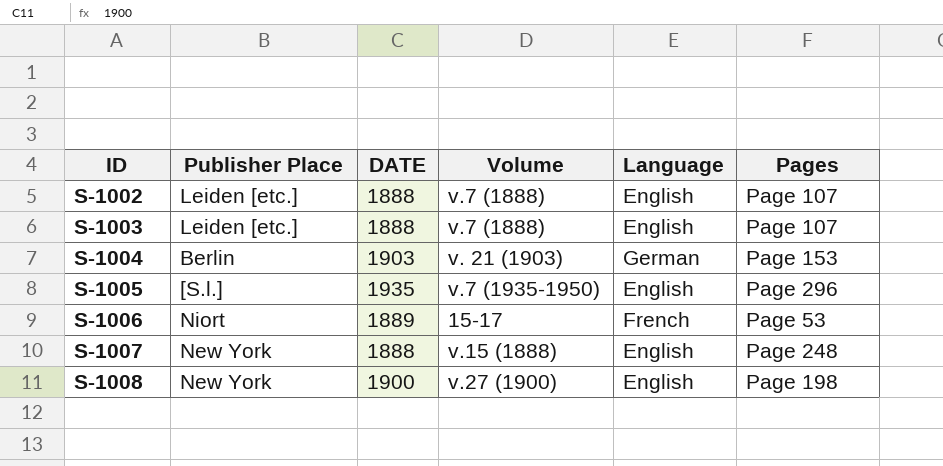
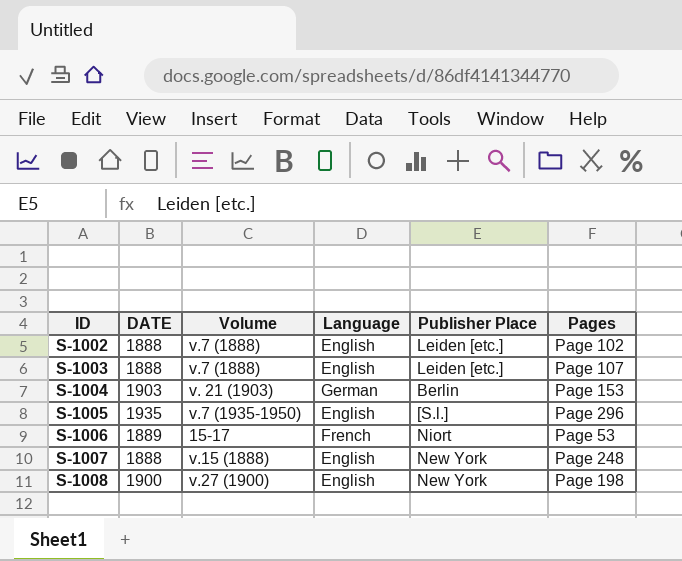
column Publisher Place | position: 2 -> 5
S-1002 | Pages: Page 107 -> Page 102

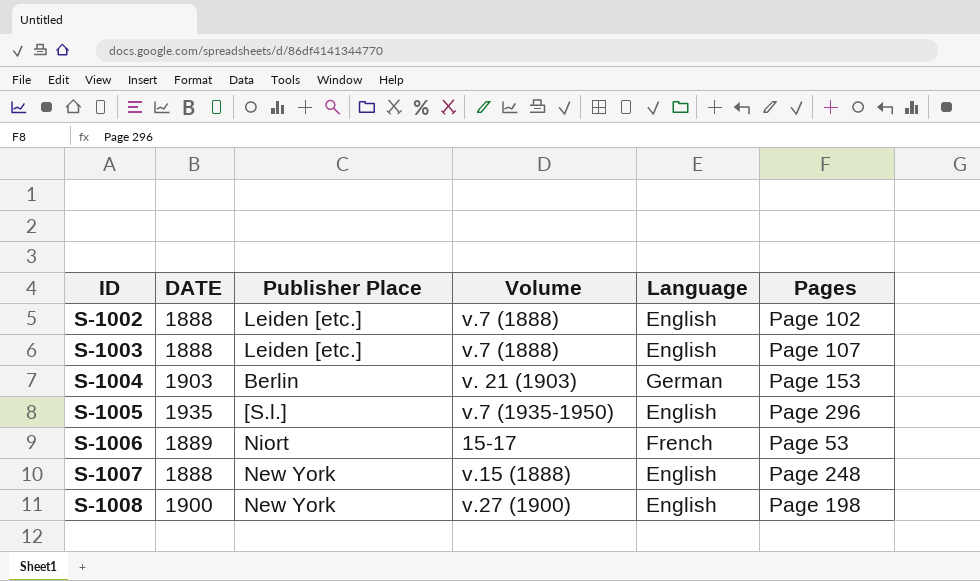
column Publisher Place | position: 5 -> 3

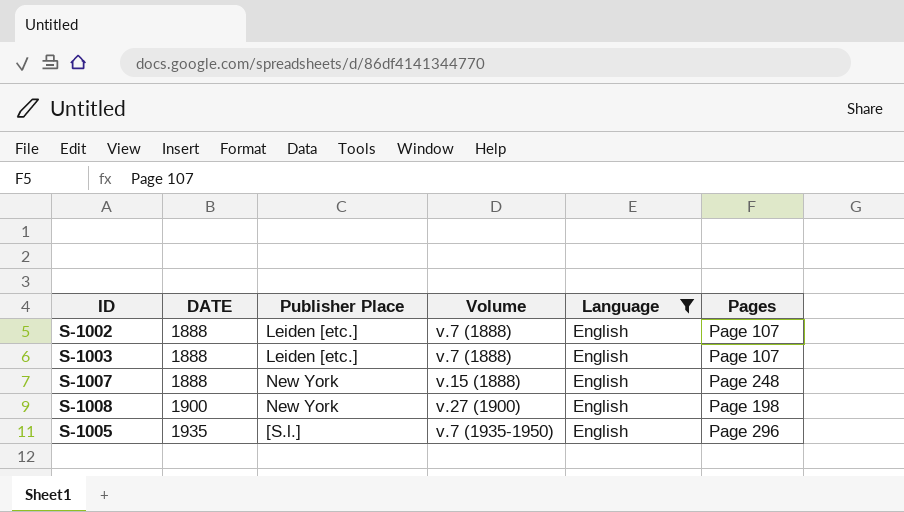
filter: none -> Language = English
row order: ID ascending -> DATE ascending
S-1002 | Pages: Page 102 -> Page 107

